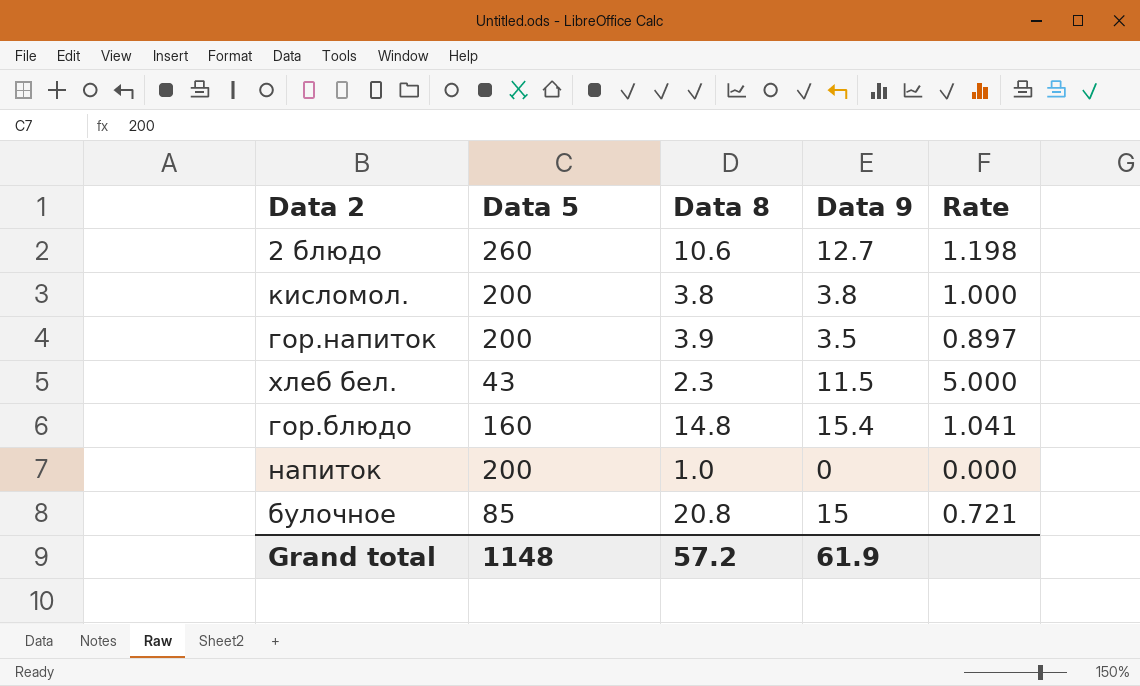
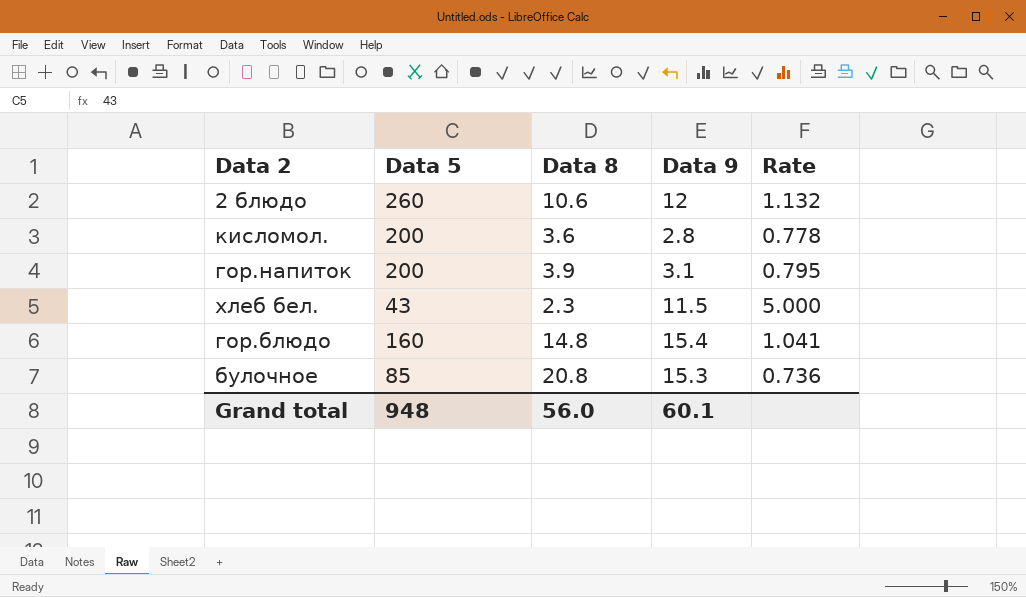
row напиток: 200 | 1.0 | 0 | 0.000 -> none
2 блюдо | Data 9: 12.7 -> 12
2 блюдо | Rate: 1.198 -> 1.132
кисломол. | Data 8: 3.8 -> 3.6
кисломол. | Data 9: 3.8 -> 2.8
кисломол. | Rate: 1.000 -> 0.778
гор.напиток | Data 9: 3.5 -> 3.1
гор.напиток | Rate: 0.897 -> 0.795
булочное | Data 9: 15 -> 15.3
булочное | Rate: 0.721 -> 0.736
Grand total | Data 5: 1148 -> 948
Grand total | Data 8: 57.2 -> 56.0
Grand total | Data 9: 61.9 -> 60.1

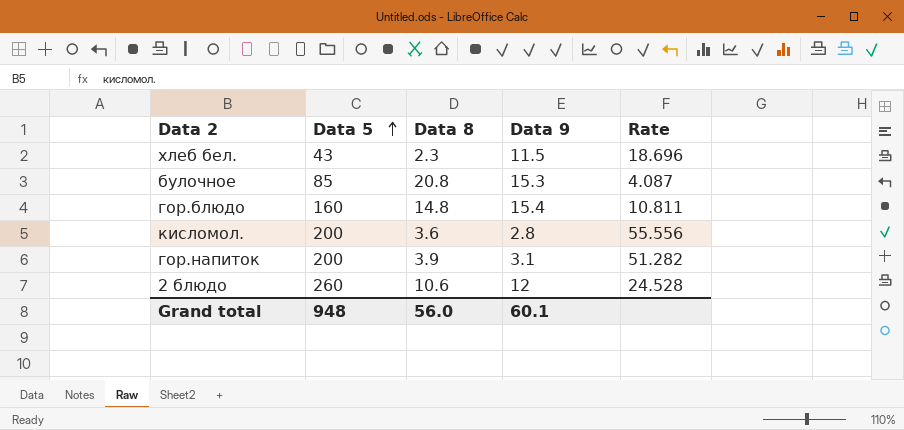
row order: none -> Data 5 ascending
column Rate | formula: [Data 9] / [Data 8] -> [Data 5] / [Data 8]

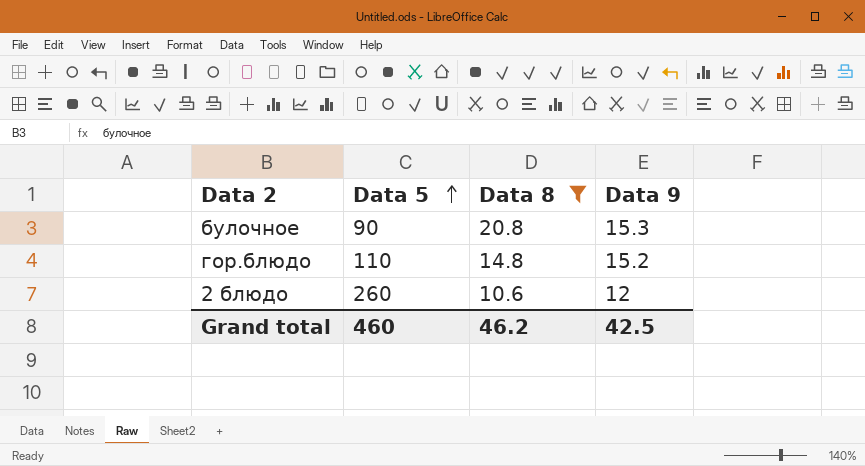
filter: none -> Data 8 >= 10.6
column Rate | formula: [Data 5] / [Data 8] -> none
булочное | Data 5: 85 -> 90
гор.блюдо | Data 5: 160 -> 110
гор.блюдо | Data 9: 15.4 -> 15.2
Grand total | Data 5: 948 -> 460
Grand total | Data 8: 56.0 -> 46.2
Grand total | Data 9: 60.1 -> 42.5

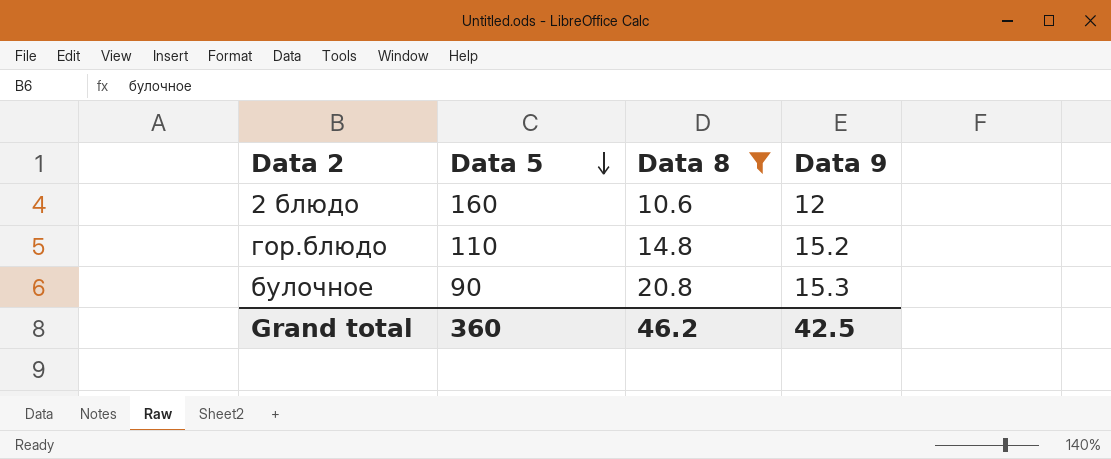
row order: Data 5 ascending -> Data 5 descending
2 блюдо | Data 5: 260 -> 160
Grand total | Data 5: 460 -> 360

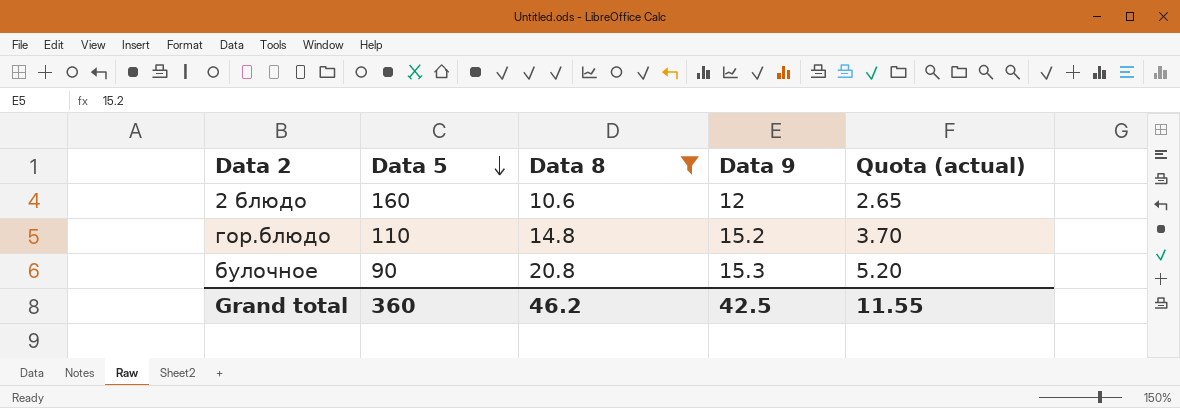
column Quota (actual) | formula: none -> [Data 8] * 0.25

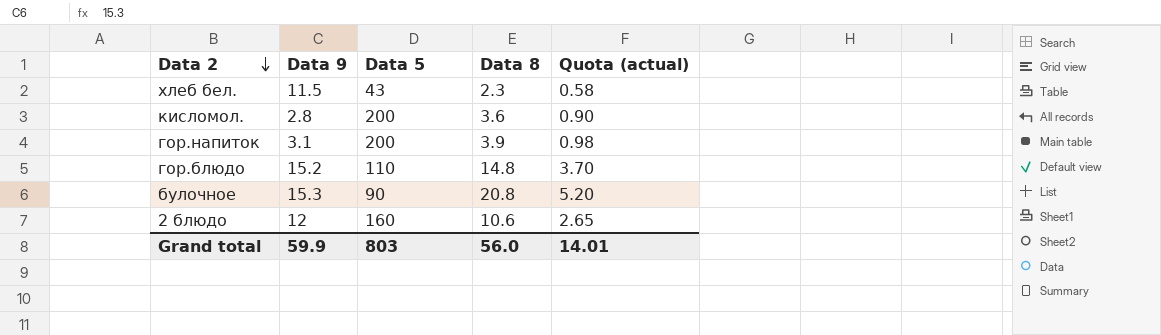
filter: Data 8 >= 10.6 -> none
row order: Data 5 descending -> Data 2 descending
column Data 9 | position: 4 -> 2
Grand total | Data 9: 42.5 -> 59.9
Grand total | Data 5: 360 -> 803
Grand total | Data 8: 46.2 -> 56.0
Grand total | Quota (actual): 11.55 -> 14.01

